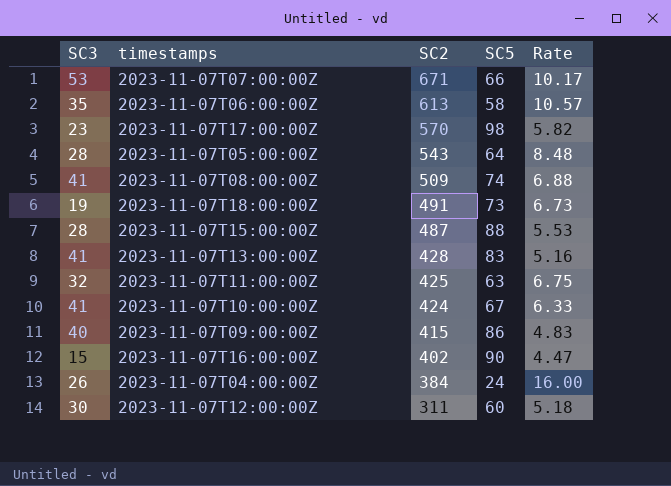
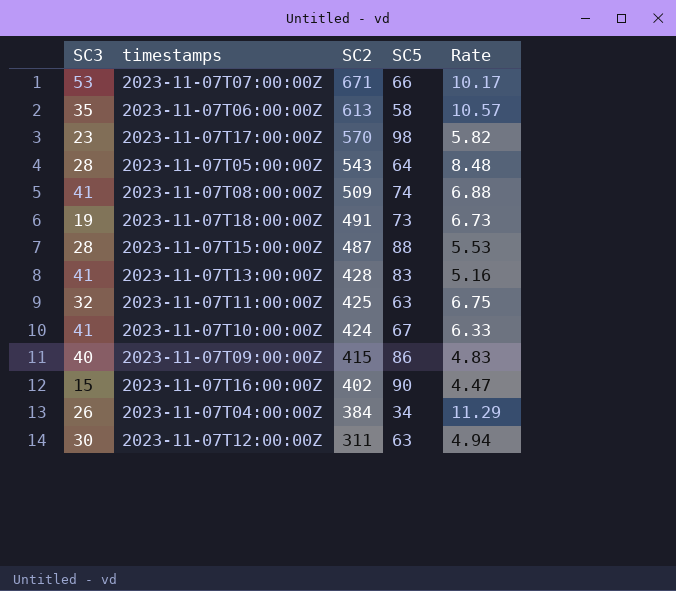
2023-11-07T04:00:00Z | SC5: 24 -> 34
2023-11-07T04:00:00Z | Rate: 16.00 -> 11.29
2023-11-07T12:00:00Z | SC5: 60 -> 63
2023-11-07T12:00:00Z | Rate: 5.18 -> 4.94

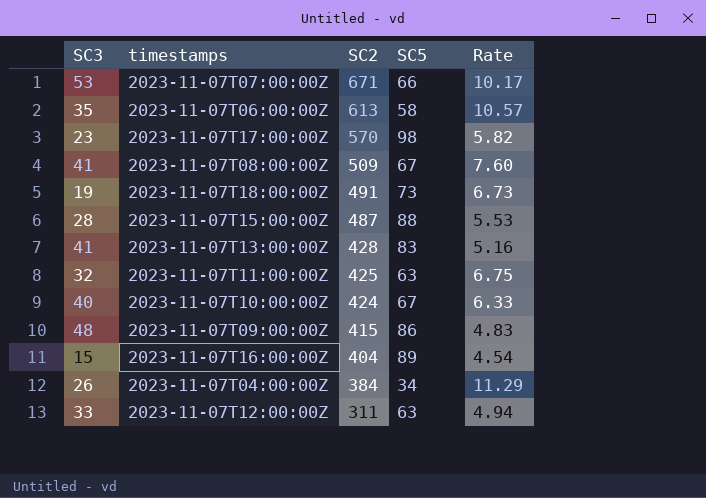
row 2023-11-07T05:00:00Z: 28 | 543 | 64 | 8.48 -> none
2023-11-07T08:00:00Z | SC5: 74 -> 67
2023-11-07T08:00:00Z | Rate: 6.88 -> 7.60
2023-11-07T10:00:00Z | SC3: 41 -> 40
2023-11-07T09:00:00Z | SC3: 40 -> 48
2023-11-07T16:00:00Z | SC2: 402 -> 404
2023-11-07T16:00:00Z | SC5: 90 -> 89
2023-11-07T16:00:00Z | Rate: 4.47 -> 4.54
2023-11-07T12:00:00Z | SC3: 30 -> 33

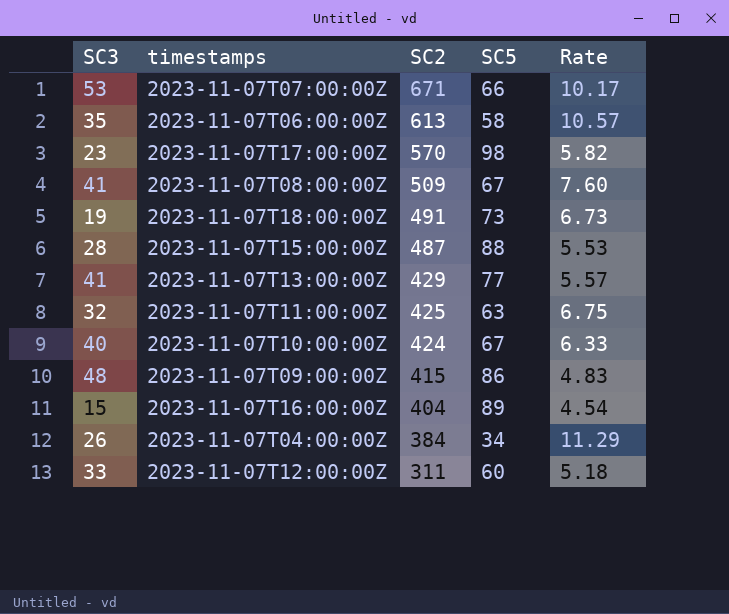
2023-11-07T13:00:00Z | SC2: 428 -> 429
2023-11-07T13:00:00Z | SC5: 83 -> 77
2023-11-07T13:00:00Z | Rate: 5.16 -> 5.57
2023-11-07T12:00:00Z | SC5: 63 -> 60
2023-11-07T12:00:00Z | Rate: 4.94 -> 5.18

